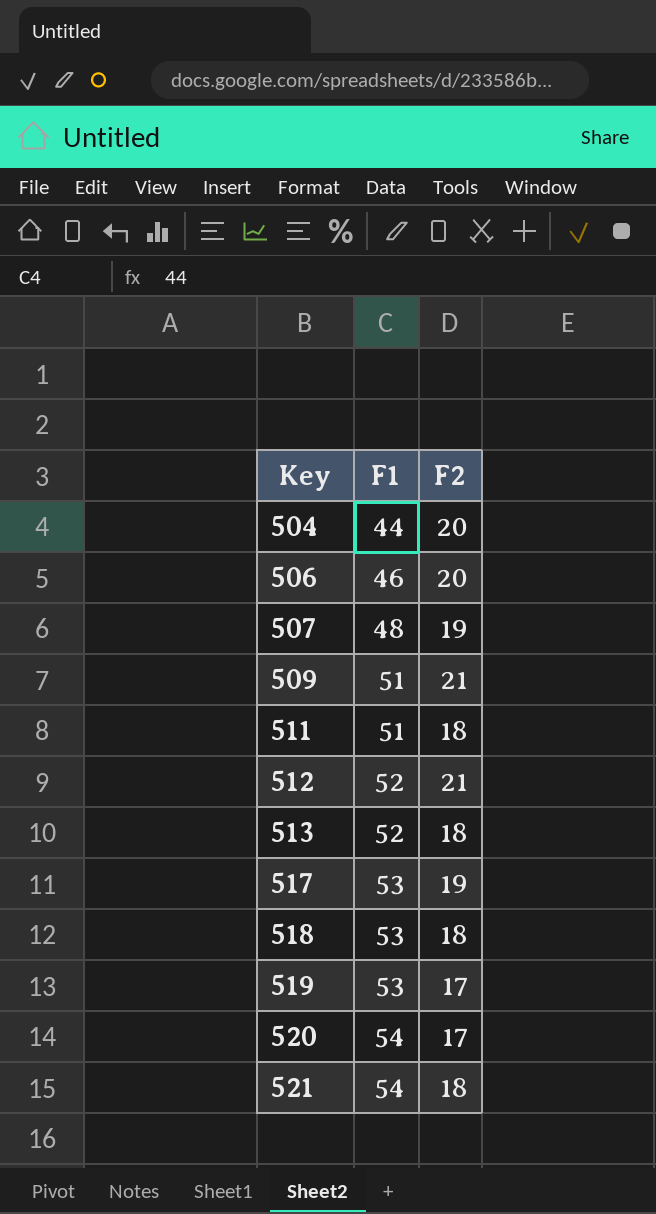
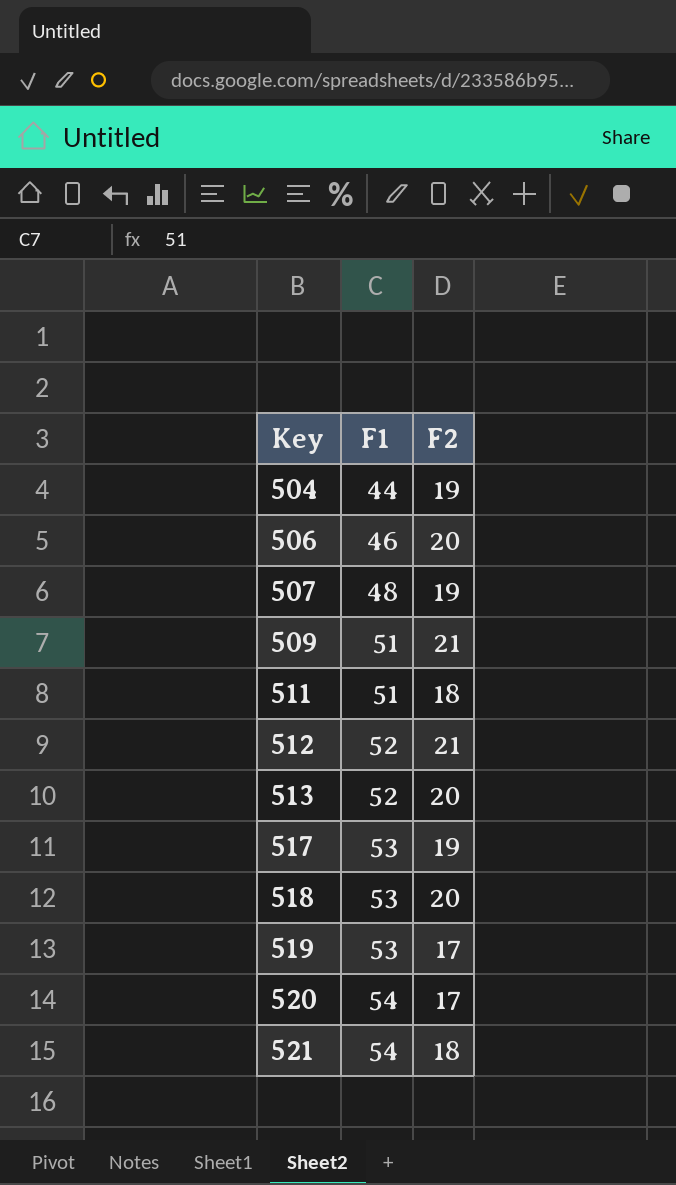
504 | F2: 20 -> 19
513 | F2: 18 -> 20
518 | F2: 18 -> 20

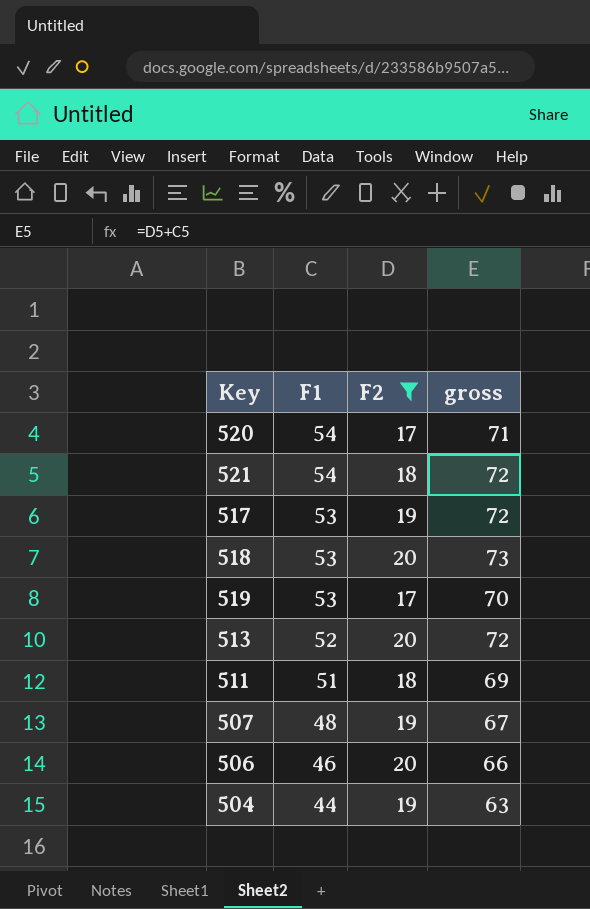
filter: none -> F2 != 21
row order: Key ascending -> F1 descending
column gross | formula: none -> [F1] + [F2]

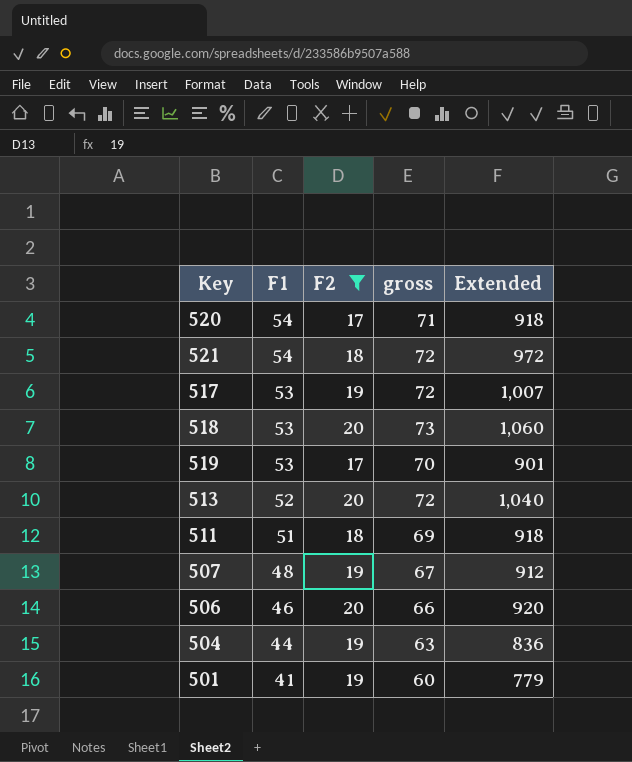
column Extended | formula: none -> [F1] * [F2]
row 501: none -> 41 | 19 | 60 | 779

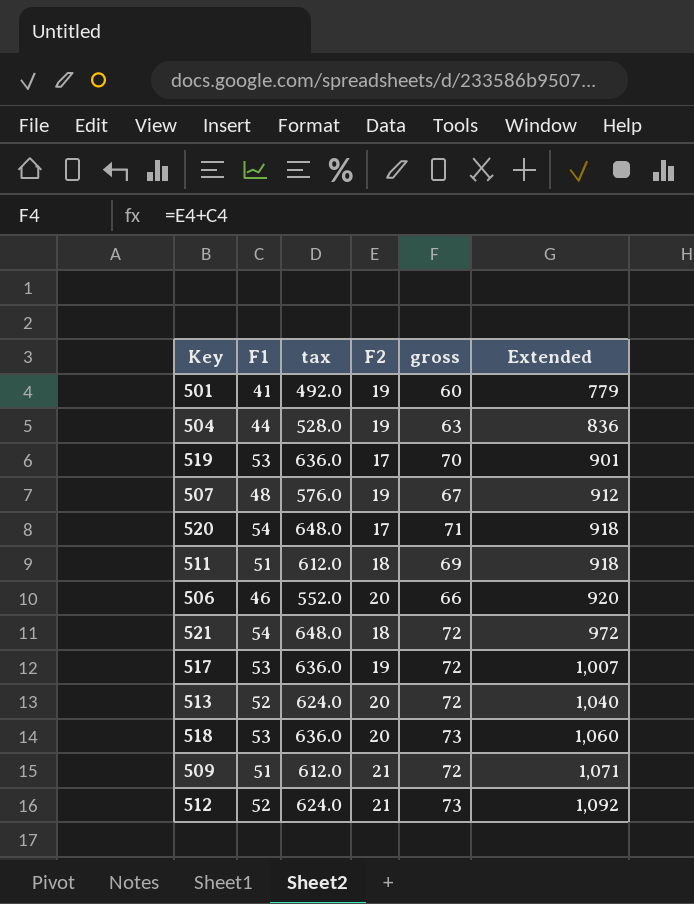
filter: F2 != 21 -> none
row order: F1 descending -> Extended ascending
column tax | formula: none -> [F1] * 12

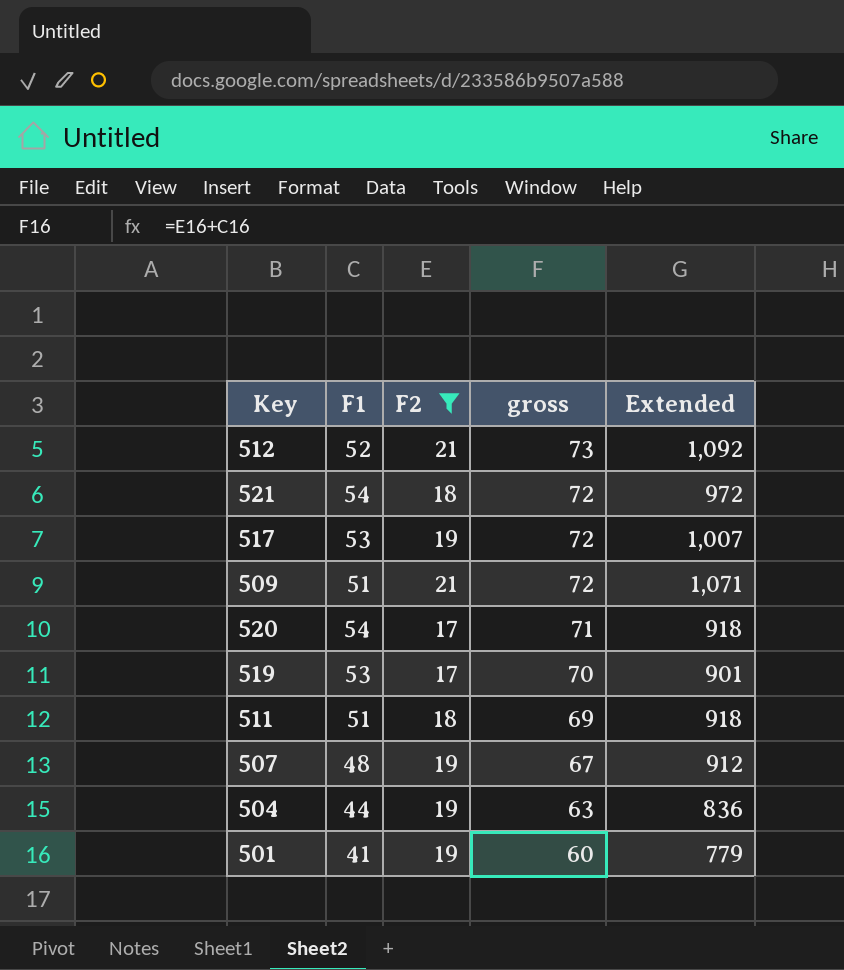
filter: none -> F2 != 20
row order: Extended ascending -> gross descending
column tax | formula: [F1] * 12 -> none

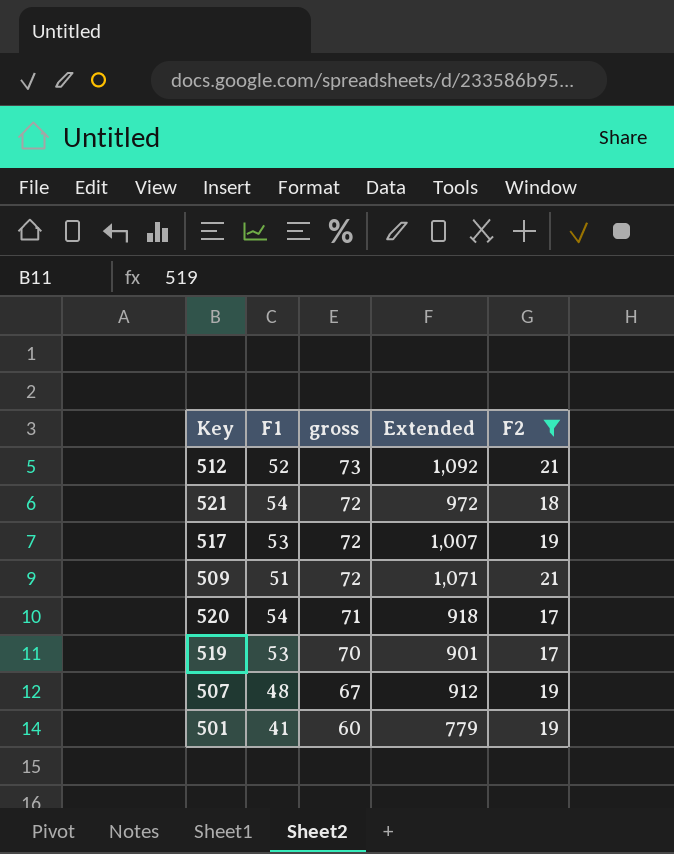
column F2 | position: 3 -> 5
row 511: 51 | 18 | 69 | 918 -> none
row 504: 44 | 19 | 63 | 836 -> none

